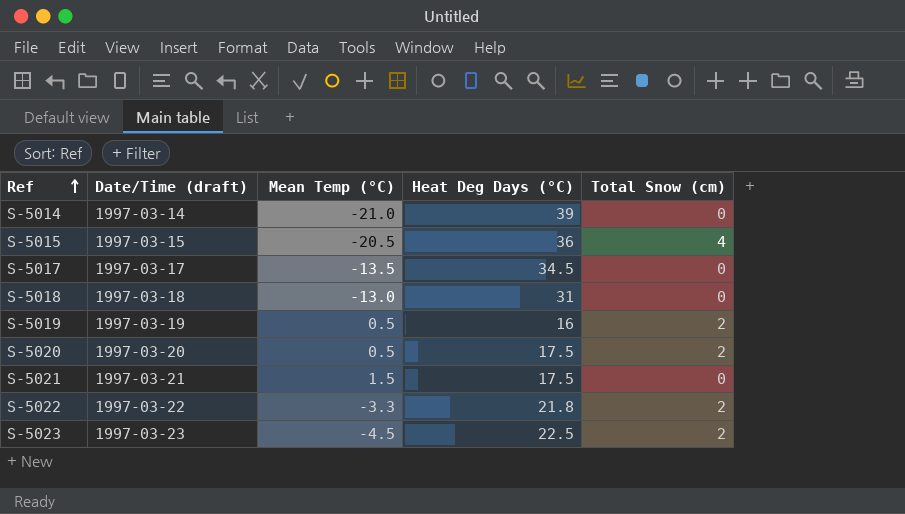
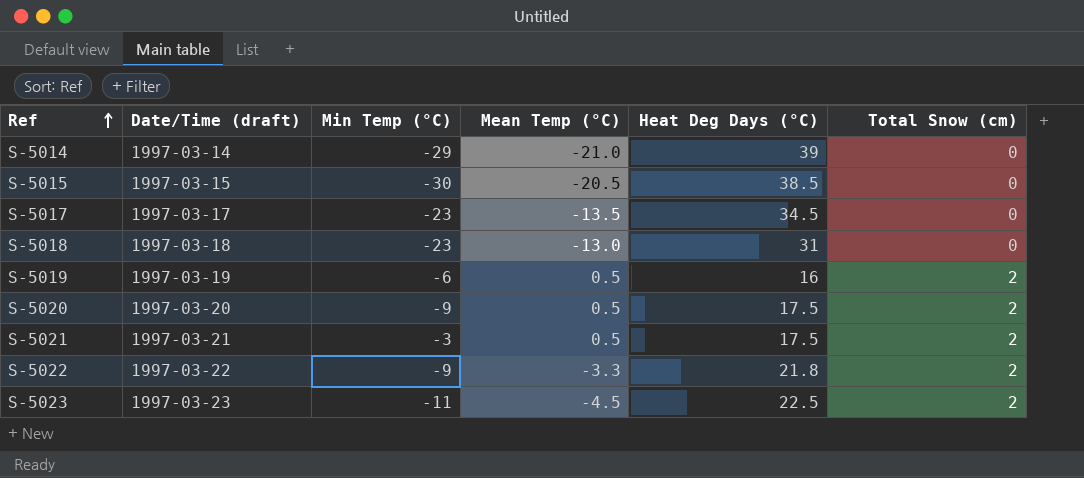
column Min Temp (°C) | position: none -> 3
S-5015 | Heat Deg Days (°C): 36 -> 38.5
S-5015 | Total Snow (cm): 4 -> 0
S-5021 | Mean Temp (°C): 1.5 -> 0.5
S-5021 | Total Snow (cm): 0 -> 2

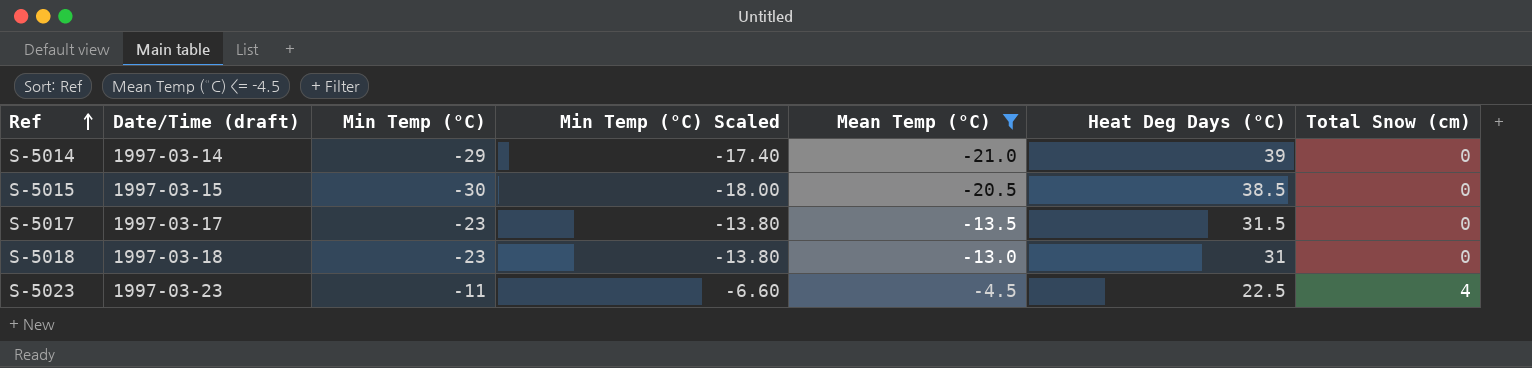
filter: none -> Mean Temp (°C) <= -4.5
column Min Temp (°C) Scaled | formula: none -> [Min Temp (°C)] * 0.6
S-5017 | Heat Deg Days (°C): 34.5 -> 31.5
S-5023 | Total Snow (cm): 2 -> 4

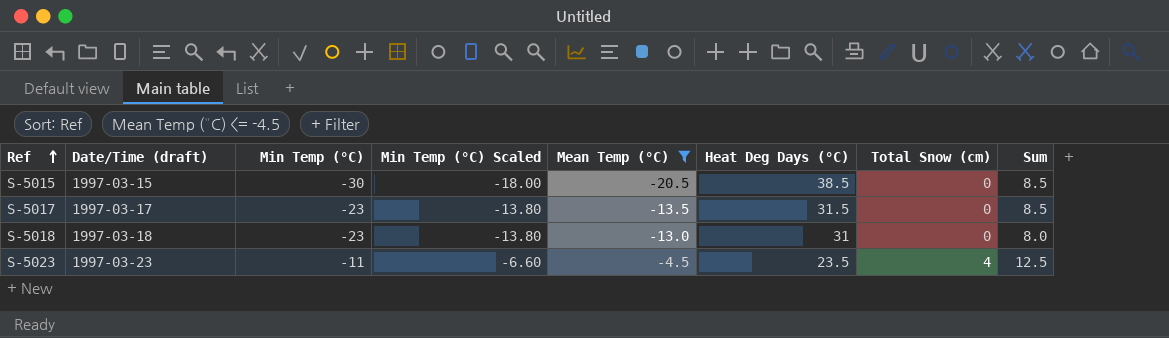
column Sum | formula: none -> [Min Temp (°C)] + [Heat Deg Days (°C)]
row S-5014: 1997-03-14 | -29 | -17.40 | -21.0 | 39 | 0 -> none
S-5023 | Heat Deg Days (°C): 22.5 -> 23.5

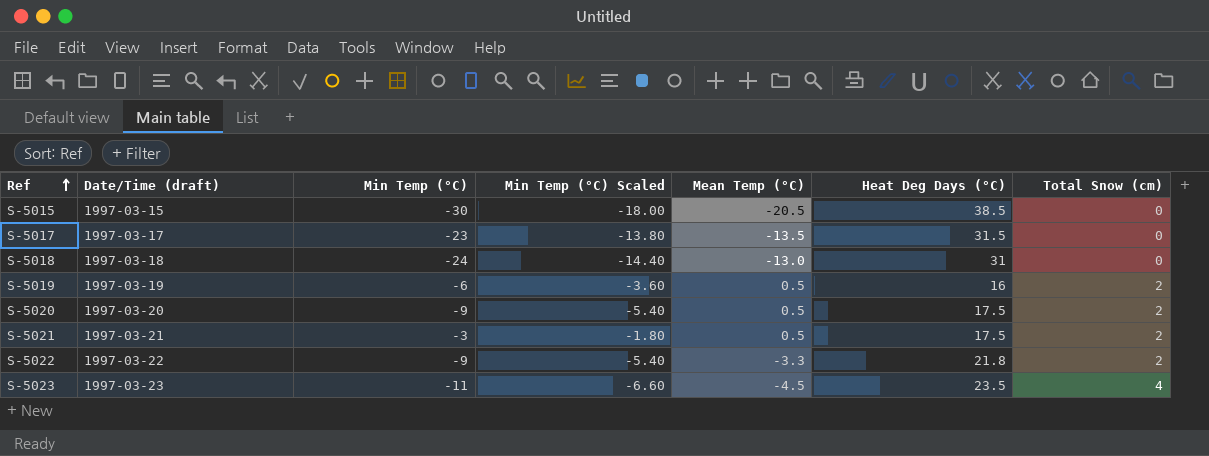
filter: Mean Temp (°C) <= -4.5 -> none
column Sum | formula: [Min Temp (°C)] + [Heat Deg Days (°C)] -> none
S-5018 | Min Temp (°C): -23 -> -24
S-5018 | Min Temp (°C) Scaled: -13.80 -> -14.40

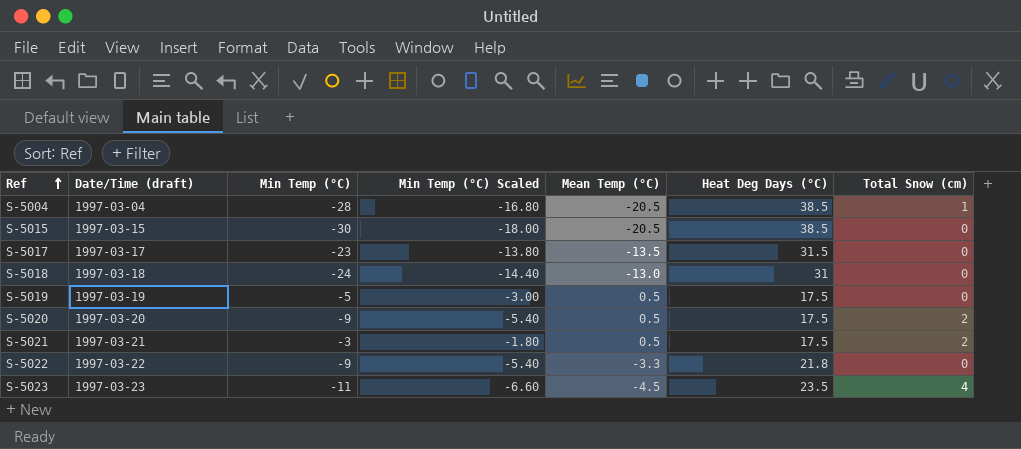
row S-5004: none -> 1997-03-04 | -28 | -16.80 | -20.5 | 38.5 | 1
S-5019 | Min Temp (°C): -6 -> -5
S-5019 | Min Temp (°C) Scaled: -3.60 -> -3.00
S-5019 | Heat Deg Days (°C): 16 -> 17.5
S-5019 | Total Snow (cm): 2 -> 0
S-5022 | Total Snow (cm): 2 -> 0

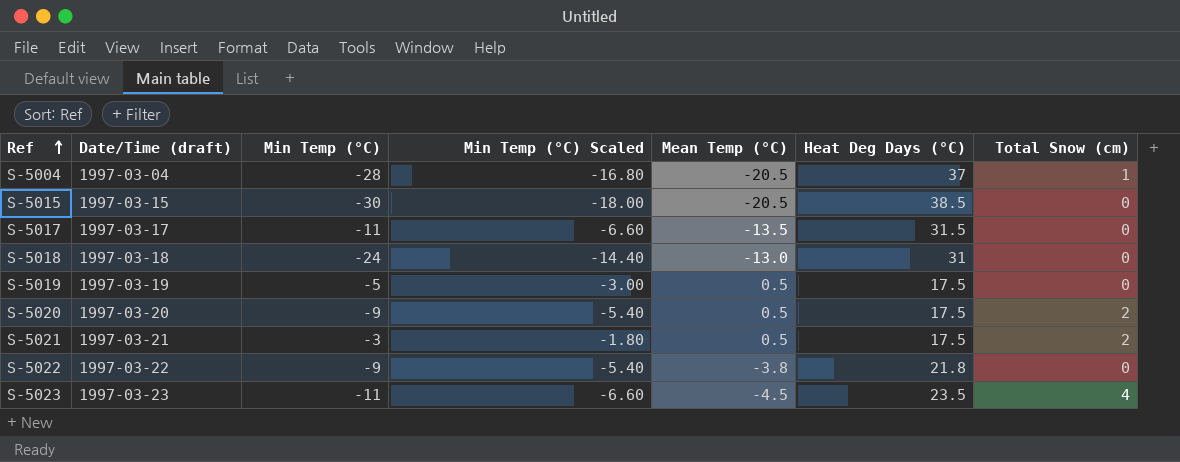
S-5004 | Heat Deg Days (°C): 38.5 -> 37
S-5017 | Min Temp (°C): -23 -> -11
S-5017 | Min Temp (°C) Scaled: -13.80 -> -6.60
S-5022 | Mean Temp (°C): -3.3 -> -3.8

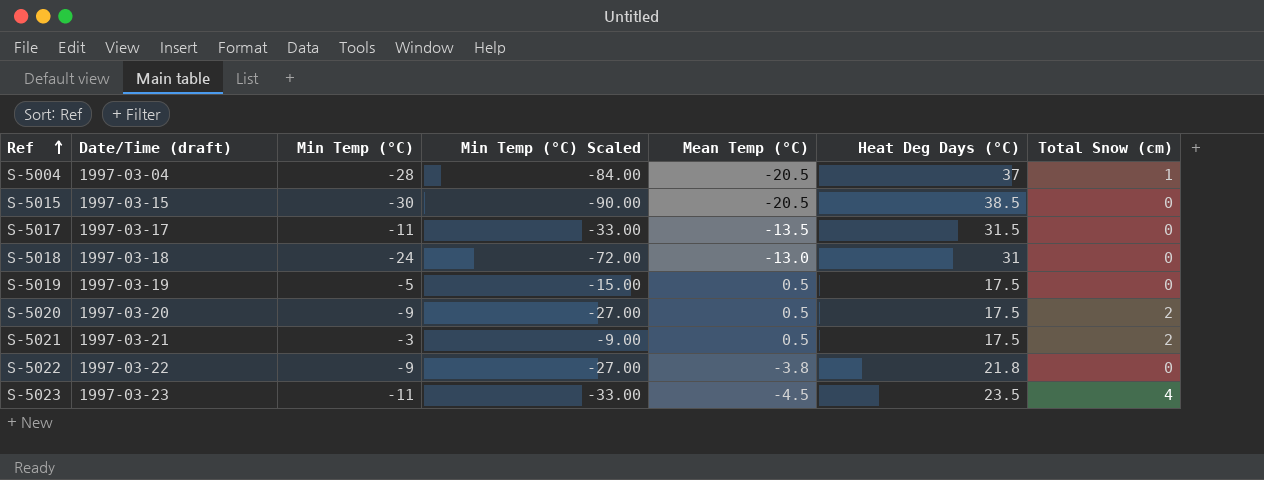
column Min Temp (°C) Scaled | formula: [Min Temp (°C)] * 0.6 -> [Min Temp (°C)] * 3

